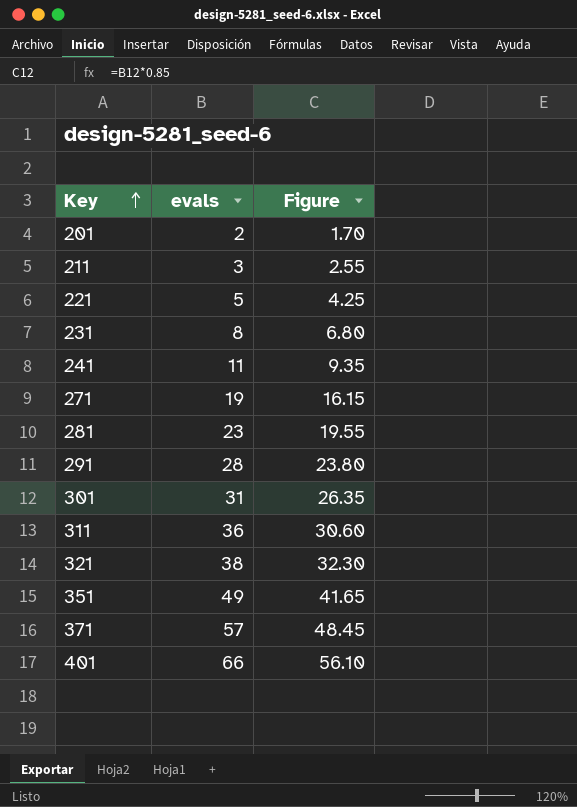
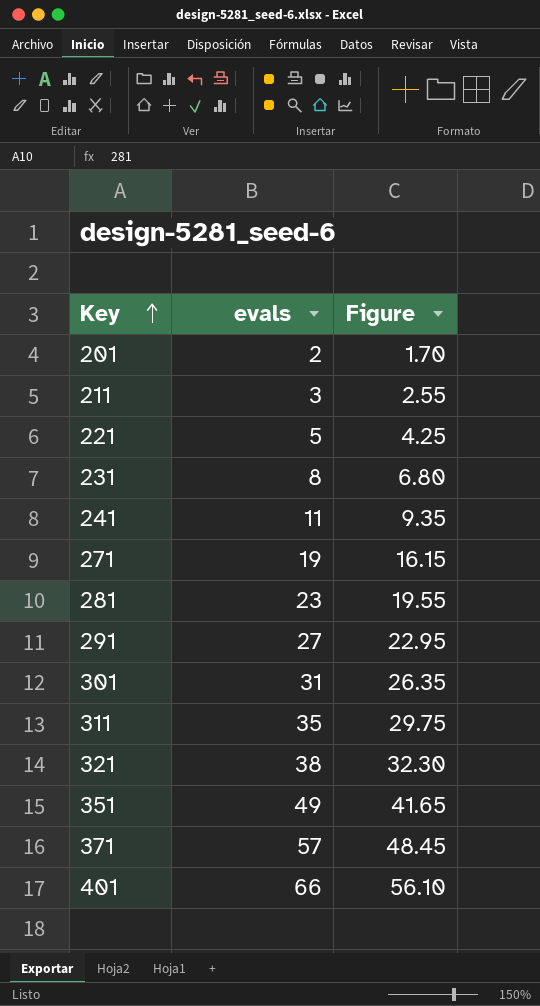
291 | evals: 28 -> 27
291 | Figure: 23.80 -> 22.95
311 | evals: 36 -> 35
311 | Figure: 30.60 -> 29.75

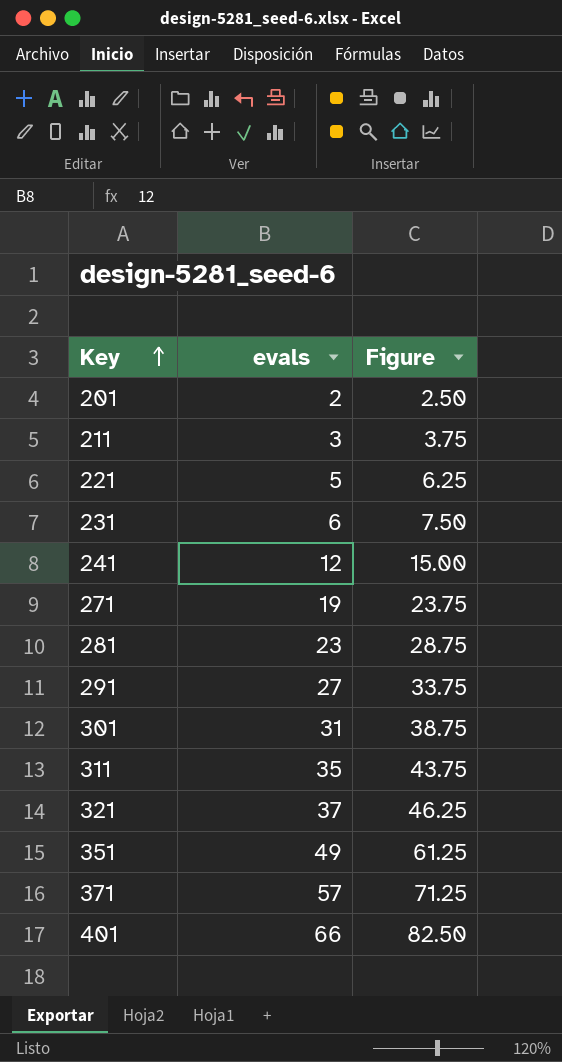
column Figure | formula: [evals] * 0.85 -> [evals] * 1.25
231 | evals: 8 -> 6
241 | evals: 11 -> 12
321 | evals: 38 -> 37

